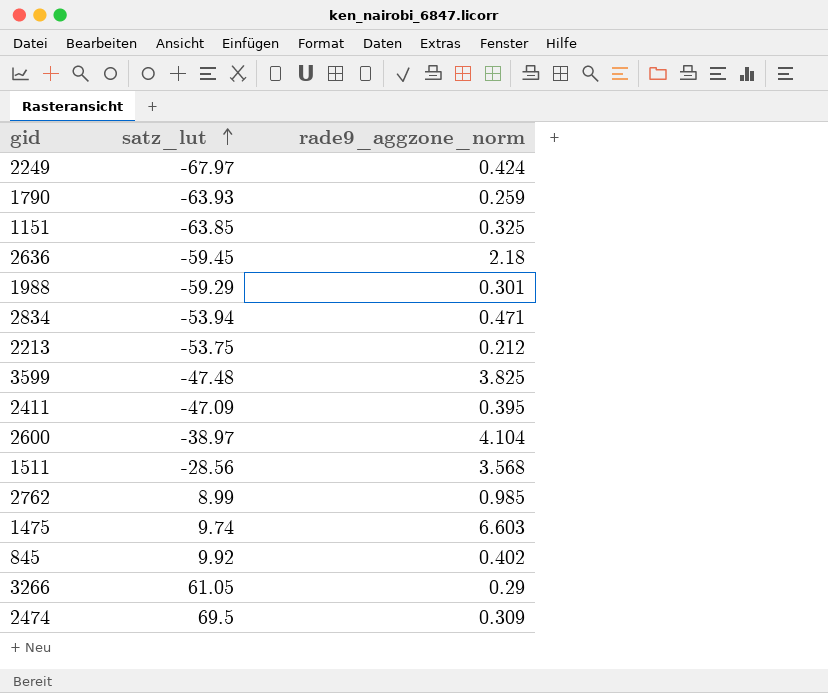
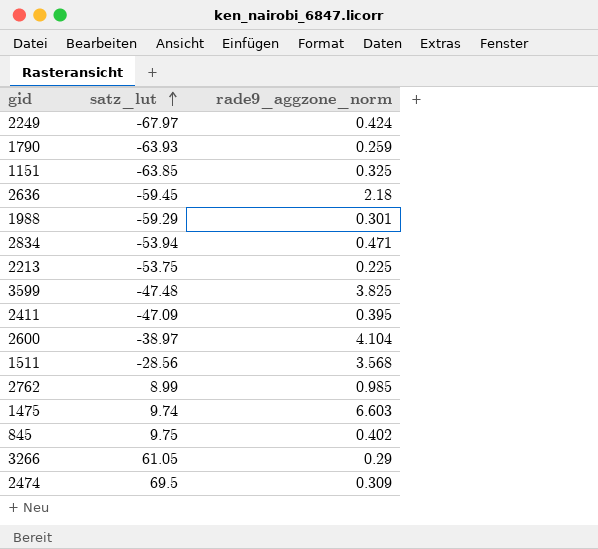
2213 | rade9_aggzone_norm: 0.212 -> 0.225
845 | satz_lut: 9.92 -> 9.75

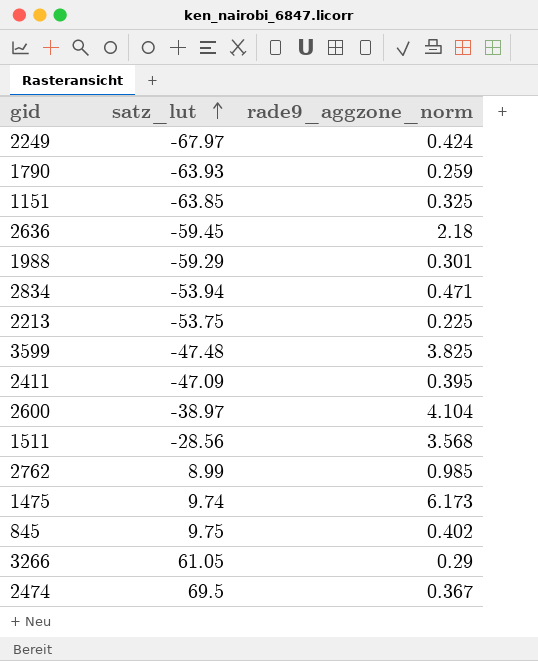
1475 | rade9_aggzone_norm: 6.603 -> 6.173
2474 | rade9_aggzone_norm: 0.309 -> 0.367

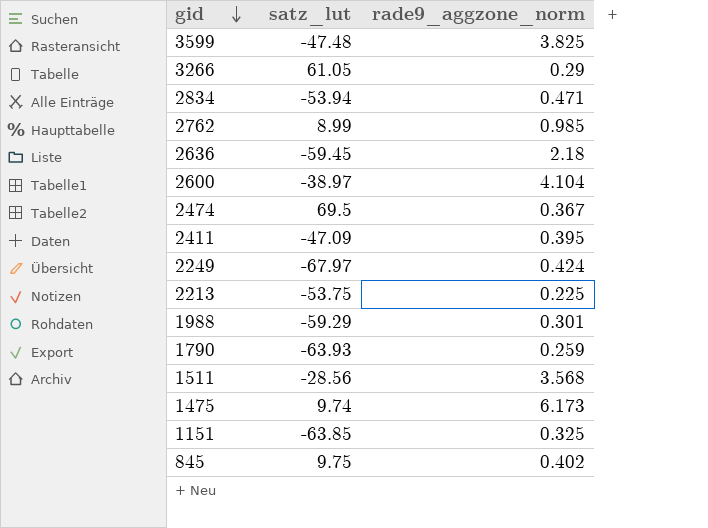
row order: satz_lut ascending -> gid descending

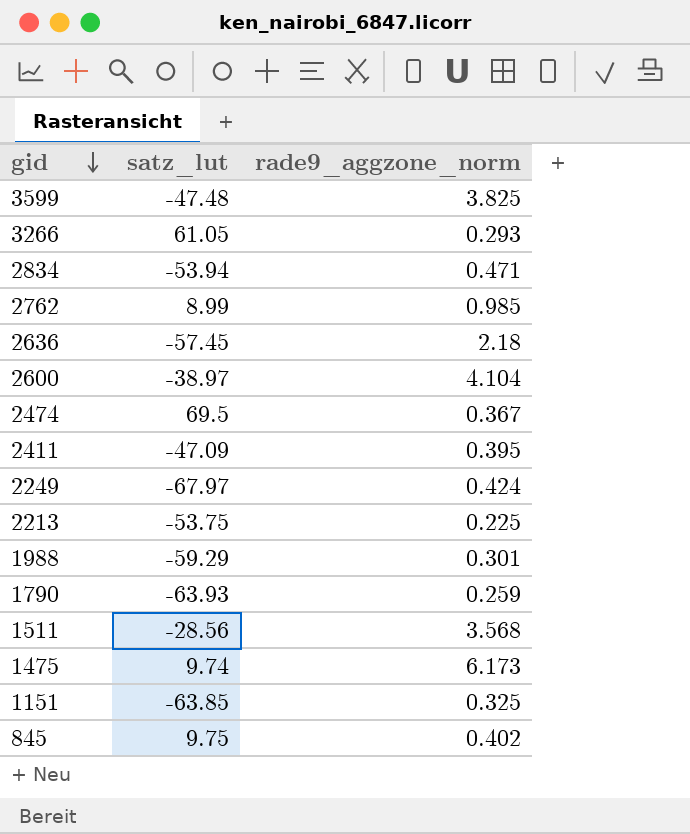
3266 | rade9_aggzone_norm: 0.29 -> 0.293
2636 | satz_lut: -59.45 -> -57.45

